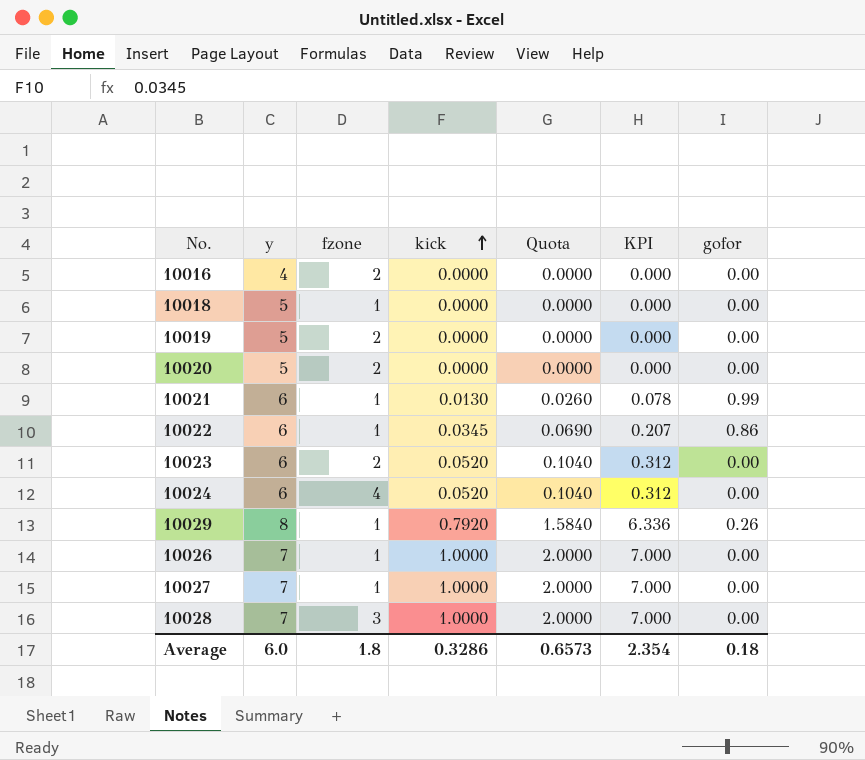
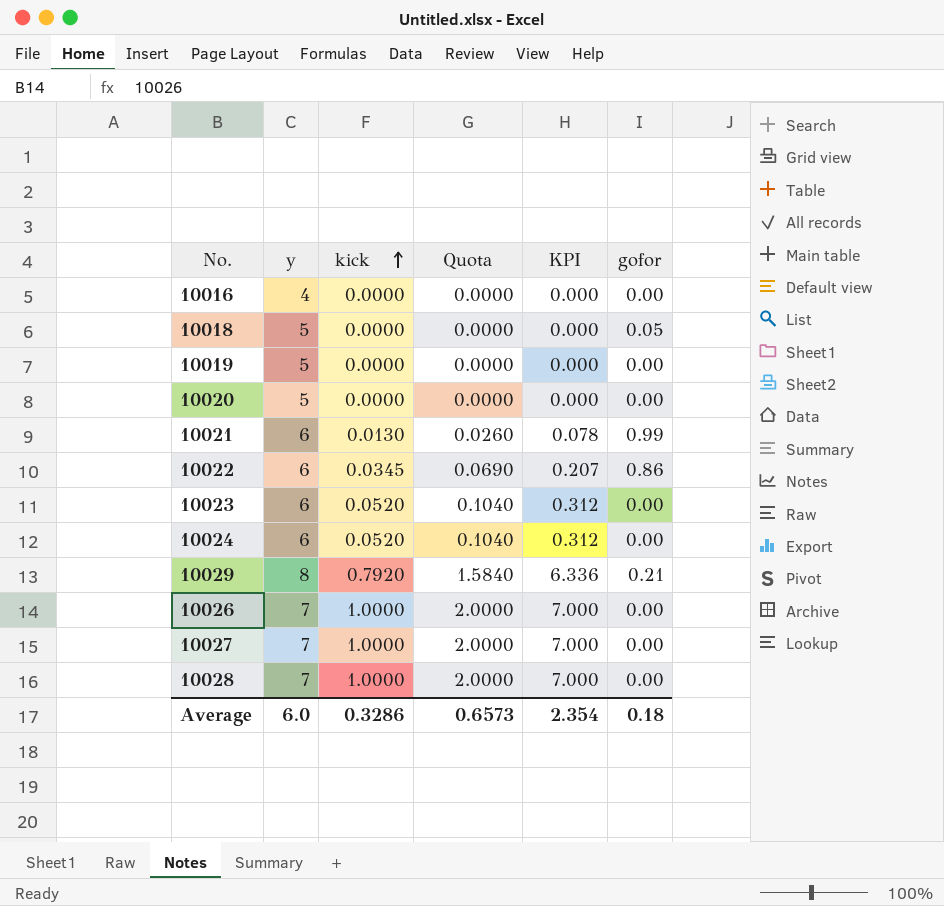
column fzone | position: 3 -> none
10018 | gofor: 0.00 -> 0.05
10029 | gofor: 0.26 -> 0.21

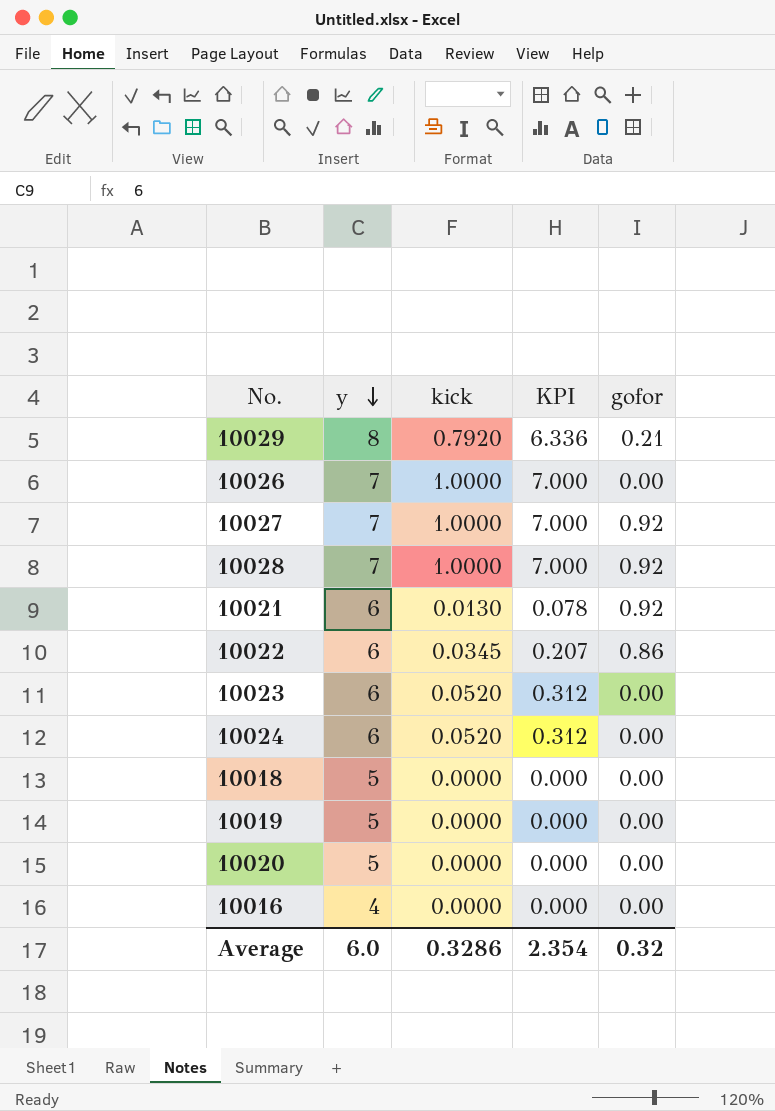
row order: kick ascending -> y descending
column Quota | formula: [kick] * 2 -> none
10027 | gofor: 0.00 -> 0.92
10028 | gofor: 0.00 -> 0.92
10021 | gofor: 0.99 -> 0.92
10018 | gofor: 0.05 -> 0.00
Average | gofor: 0.18 -> 0.32

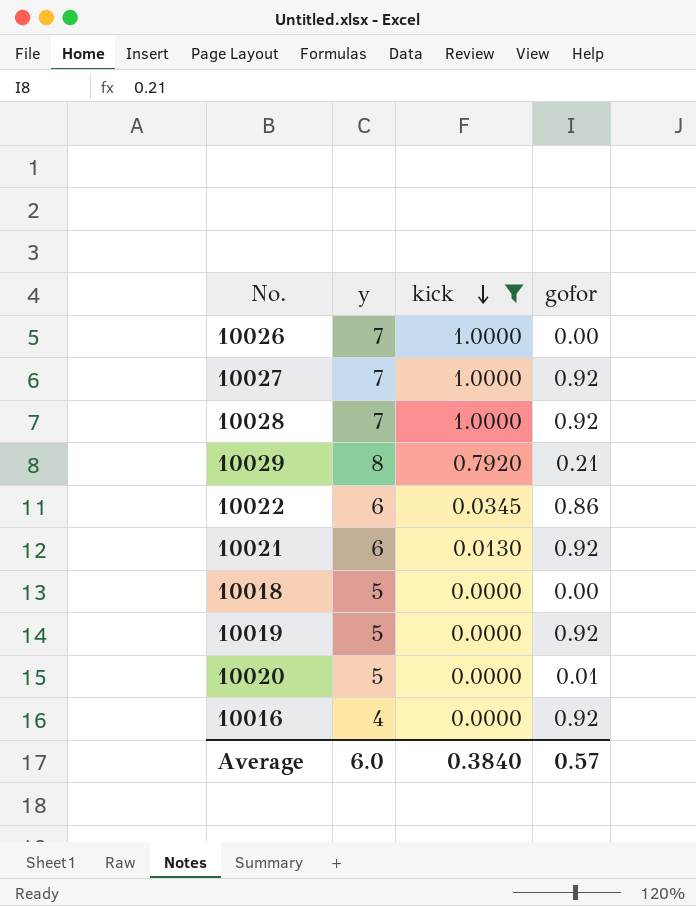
filter: none -> kick != 0.0520
row order: y descending -> kick descending
column KPI | formula: [y] * [kick] -> none
10019 | gofor: 0.00 -> 0.92
10020 | gofor: 0.00 -> 0.01
10016 | gofor: 0.00 -> 0.92
Average | kick: 0.3286 -> 0.3840
Average | gofor: 0.32 -> 0.57

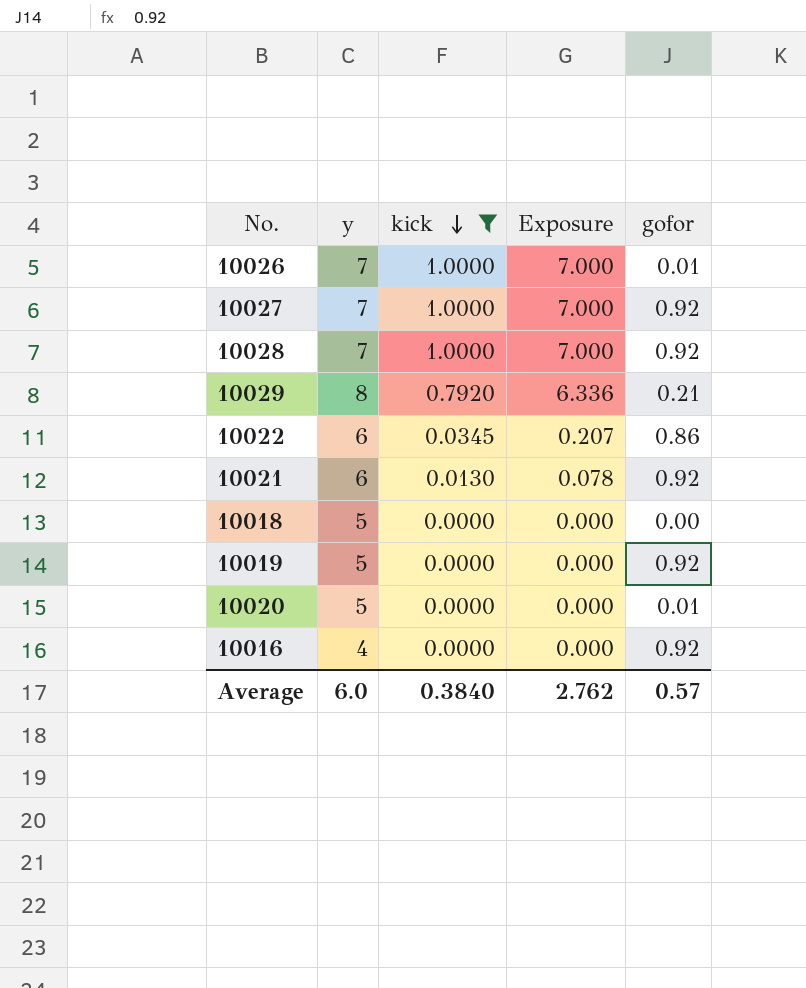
column Exposure | formula: none -> [y] * [kick]
10026 | gofor: 0.00 -> 0.01

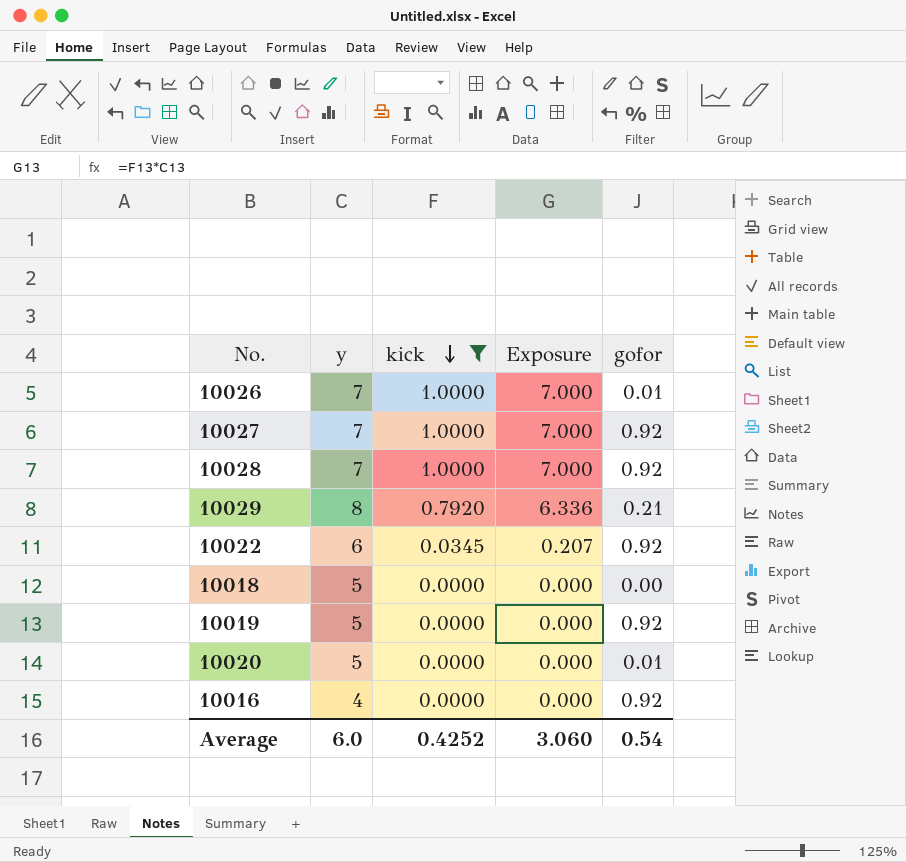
row 10021: 6 | 0.0130 | 0.078 | 0.92 -> none
10022 | gofor: 0.86 -> 0.92
Average | kick: 0.3840 -> 0.4252
Average | Exposure: 2.762 -> 3.060
Average | gofor: 0.57 -> 0.54

